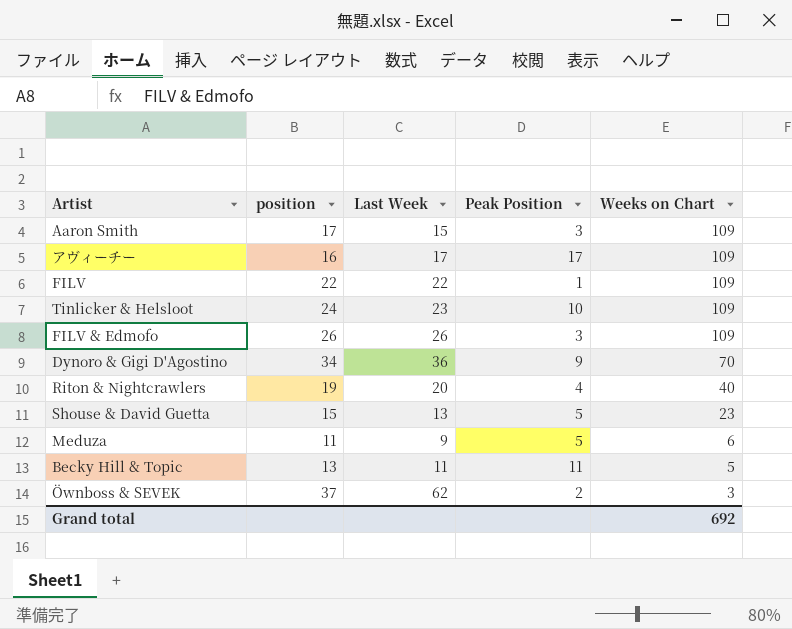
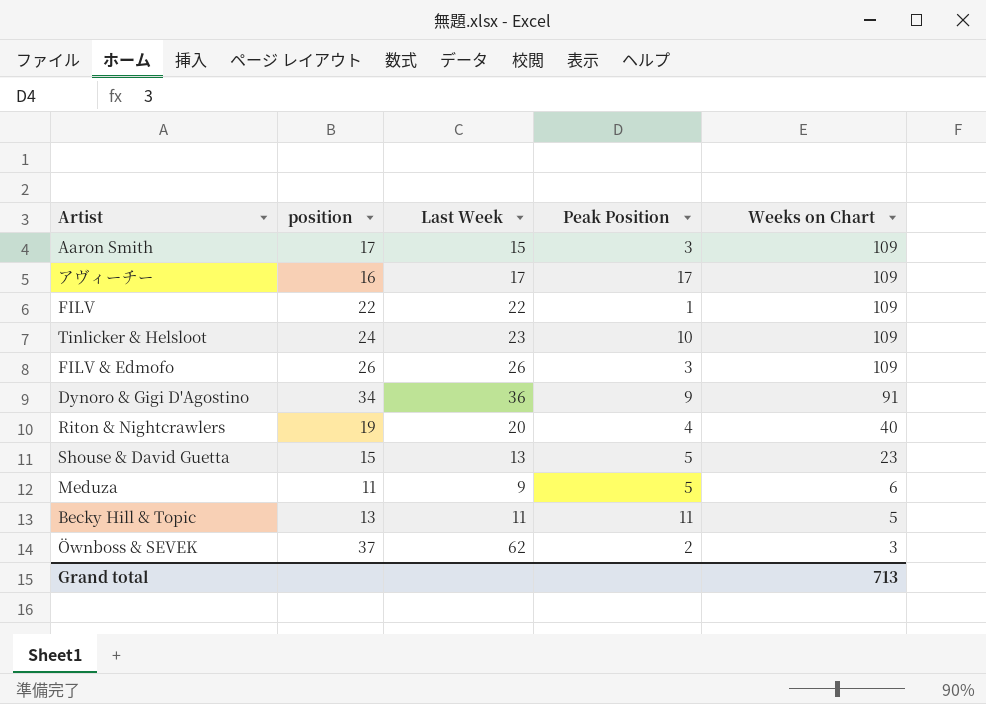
Dynoro & Gigi D'Agostino | Weeks on Chart: 70 -> 91
Grand total | Weeks on Chart: 692 -> 713

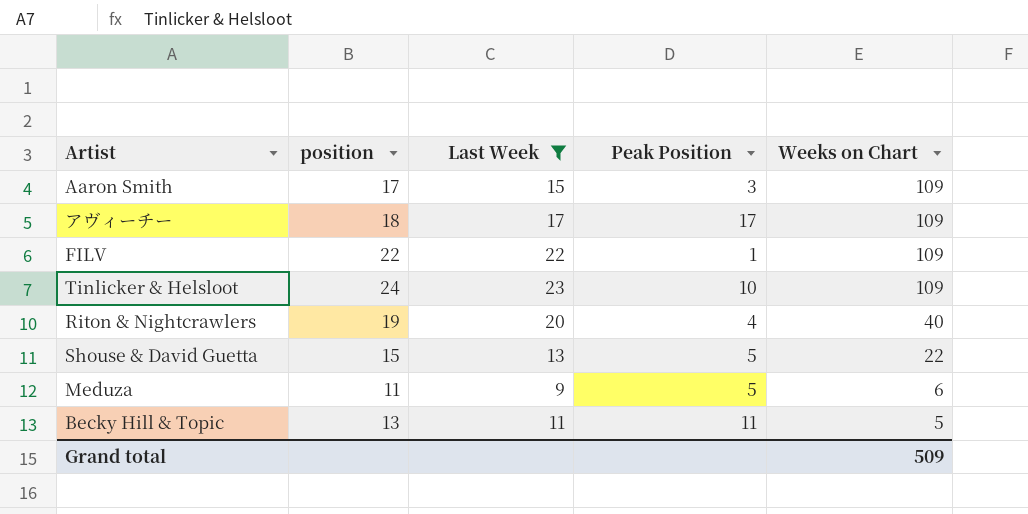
filter: none -> Last Week <= 23
アヴィーチー | position: 16 -> 18
Shouse & David Guetta | Weeks on Chart: 23 -> 22
Grand total | Weeks on Chart: 713 -> 509

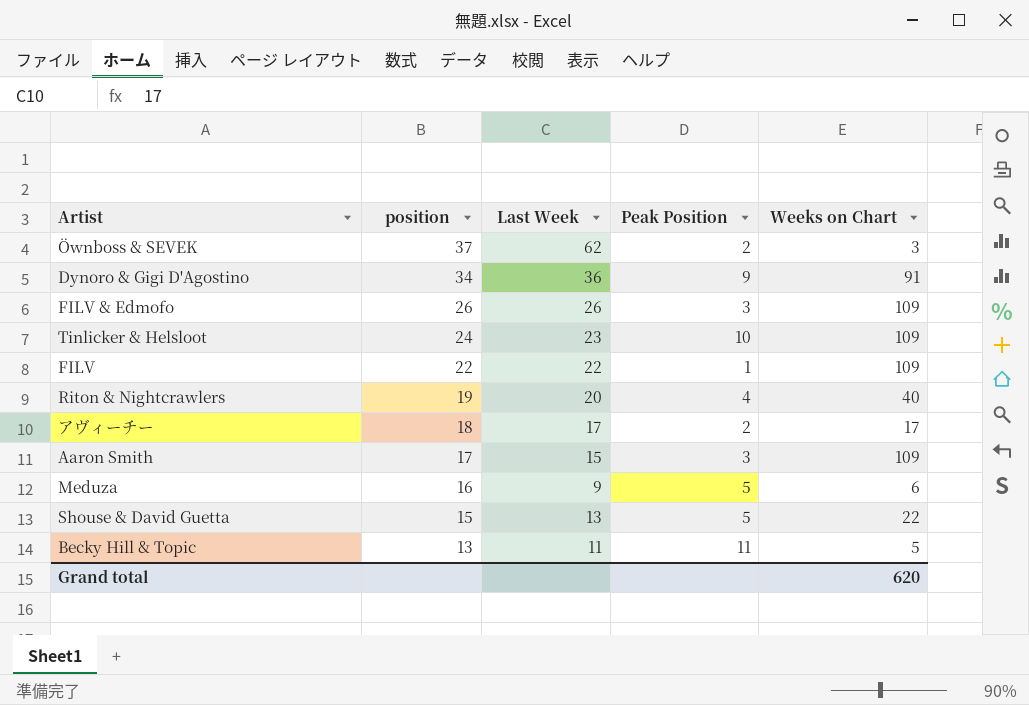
filter: Last Week <= 23 -> none
row order: Weeks on Chart descending -> position descending
アヴィーチー | Peak Position: 17 -> 2
アヴィーチー | Weeks on Chart: 109 -> 17
Meduza | position: 11 -> 16
Grand total | Weeks on Chart: 509 -> 620

